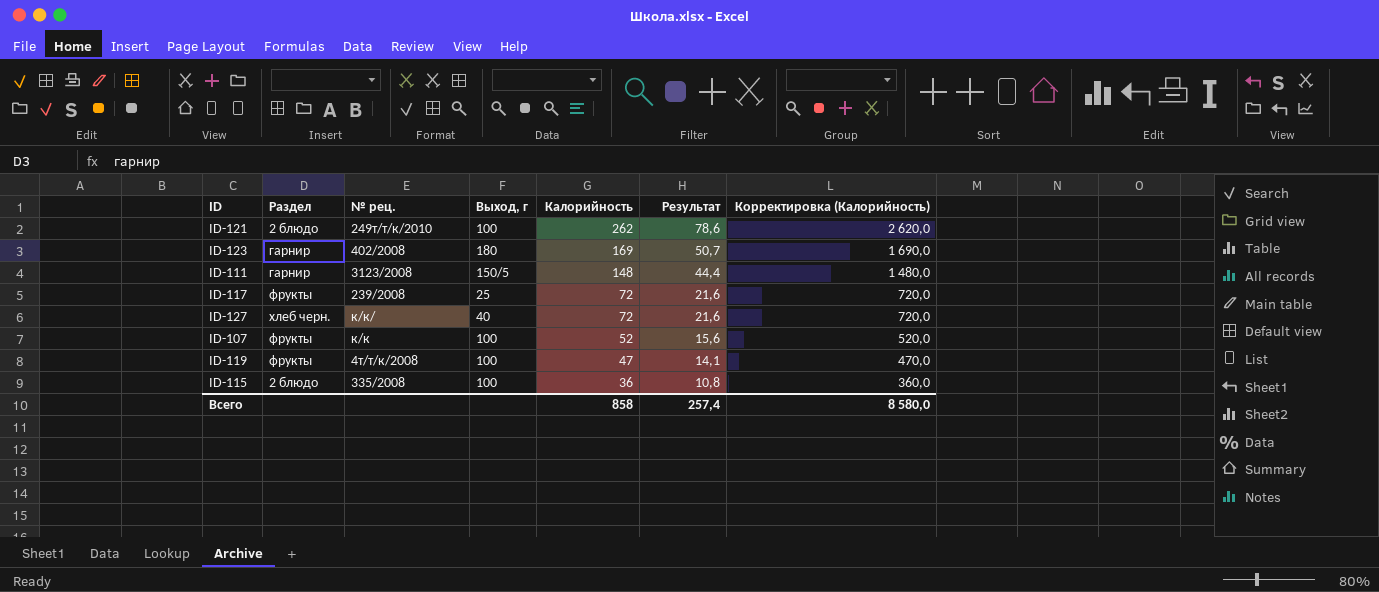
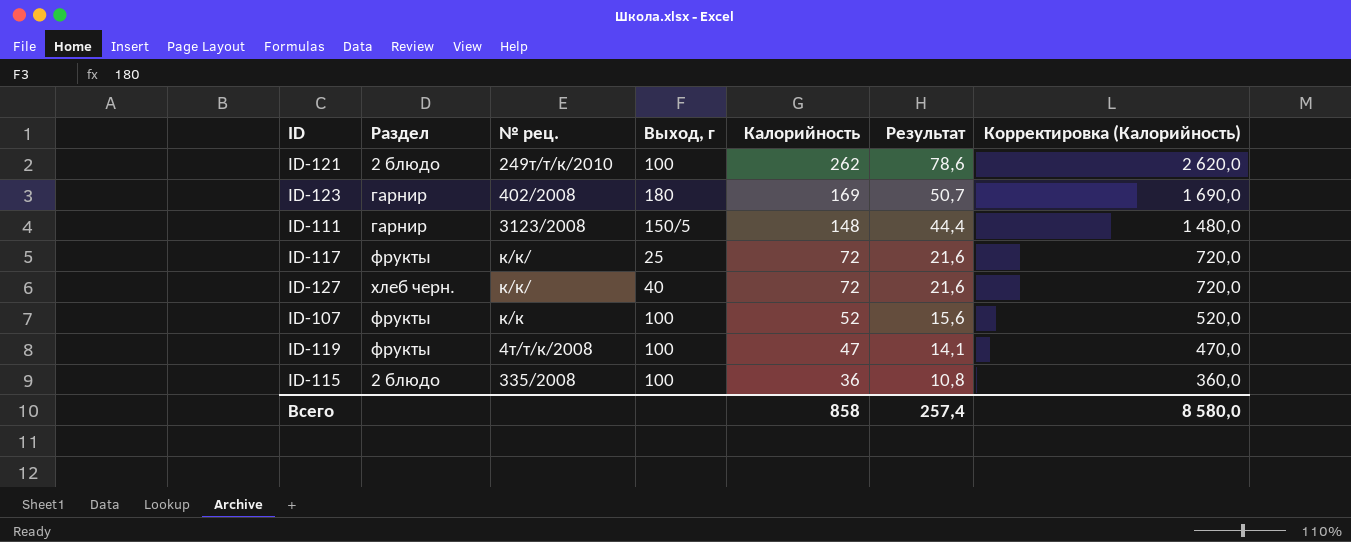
ID-117 | № рец.: 239/2008 -> к/к/

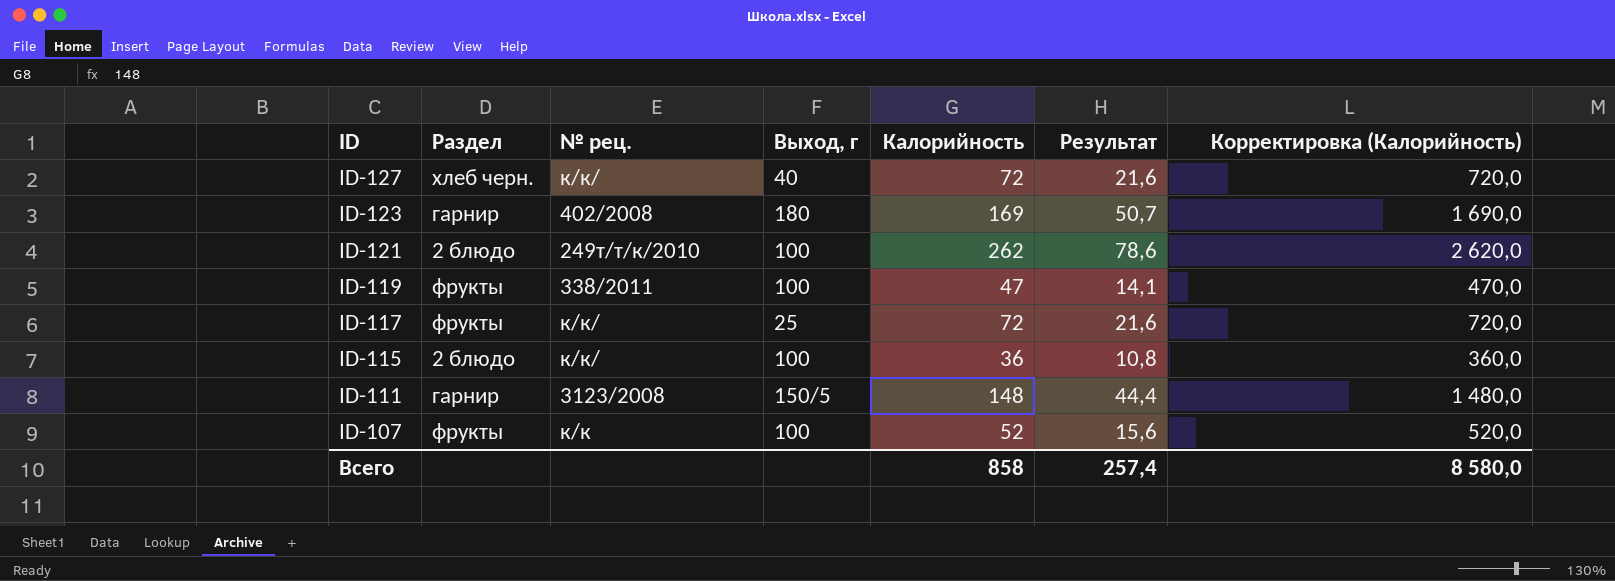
row order: Калорийность descending -> ID descending
ID-119 | № рец.: 4т/т/к/2008 -> 338/2011
ID-115 | № рец.: 335/2008 -> к/к/

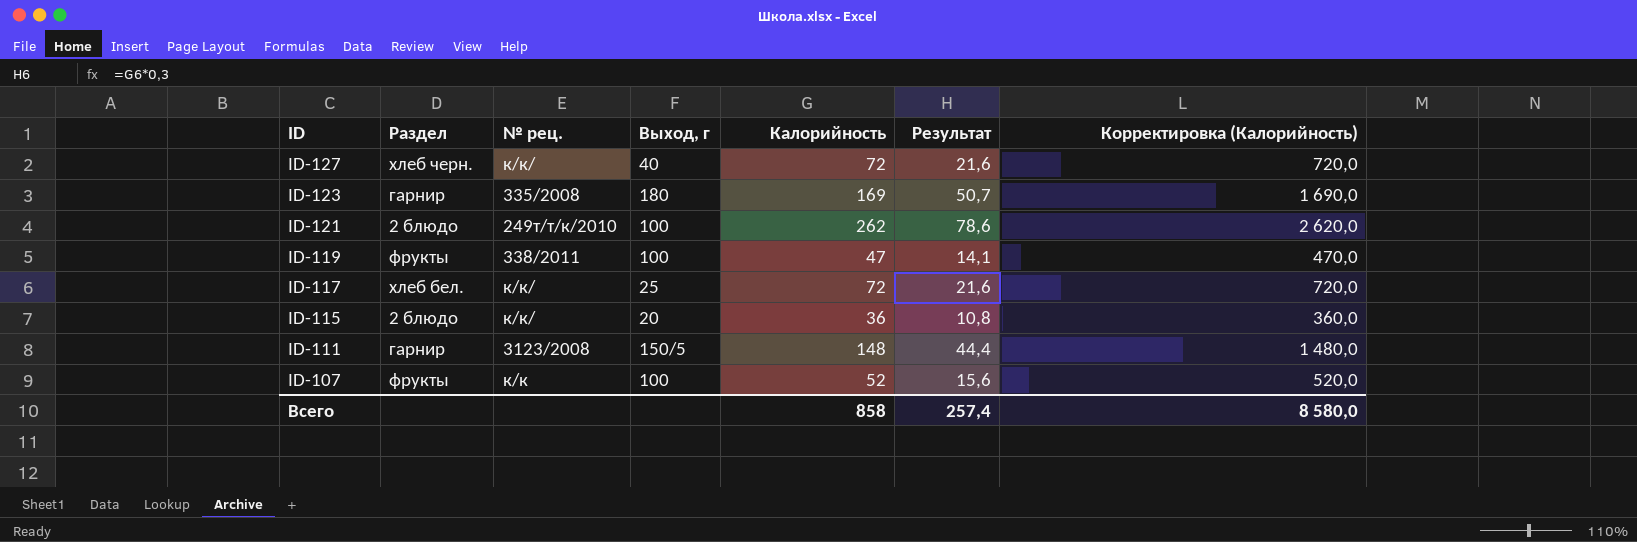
ID-123 | № рец.: 402/2008 -> 335/2008
ID-117 | Раздел: фрукты -> хлеб бел.
ID-115 | Выход, г: 100 -> 20

